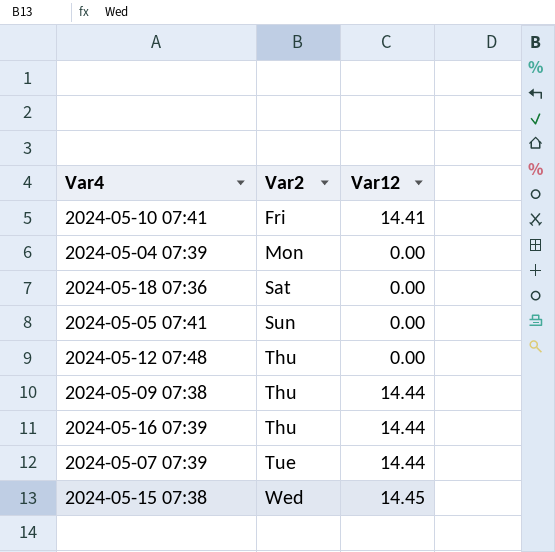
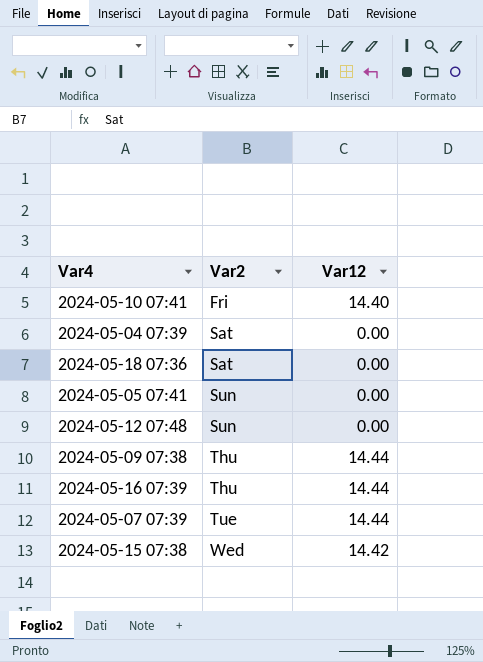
2024-05-10 07:41 | Var12: 14.41 -> 14.40
2024-05-04 07:39 | Var2: Mon -> Sat
2024-05-12 07:48 | Var2: Thu -> Sun
2024-05-15 07:38 | Var12: 14.45 -> 14.42

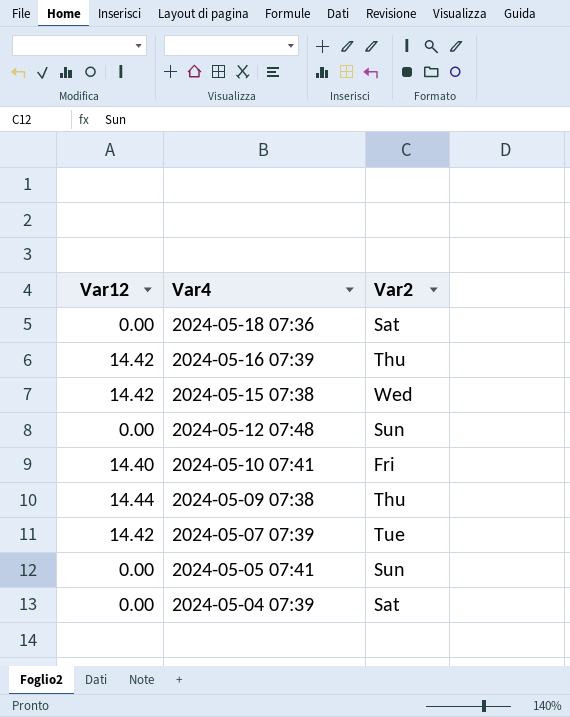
row order: Var2 ascending -> Var4 descending
column Var12 | position: 3 -> 1
2024-05-16 07:39 | Var12: 14.44 -> 14.42
2024-05-07 07:39 | Var12: 14.44 -> 14.42

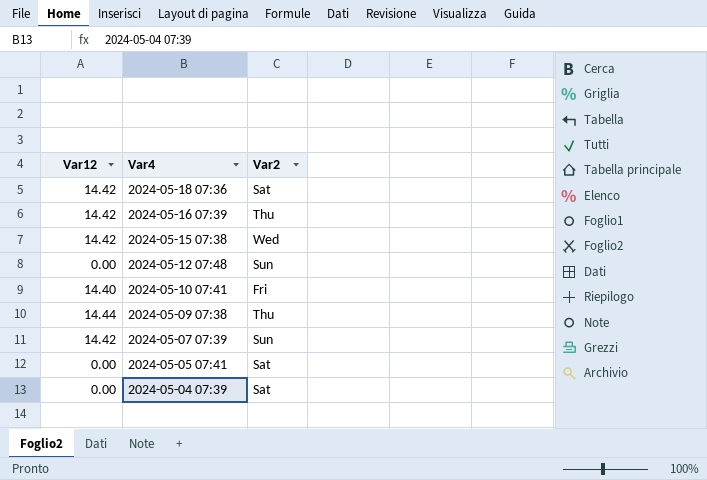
2024-05-18 07:36 | Var12: 0.00 -> 14.42
2024-05-07 07:39 | Var2: Tue -> Sun
2024-05-05 07:41 | Var2: Sun -> Sat

